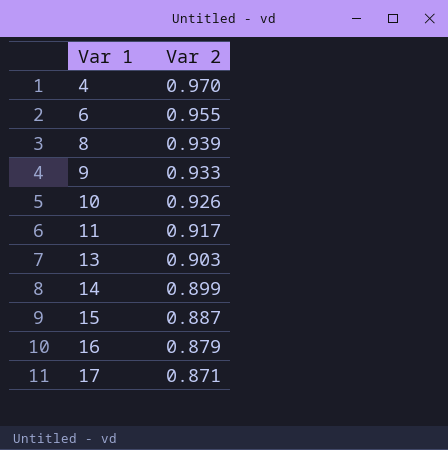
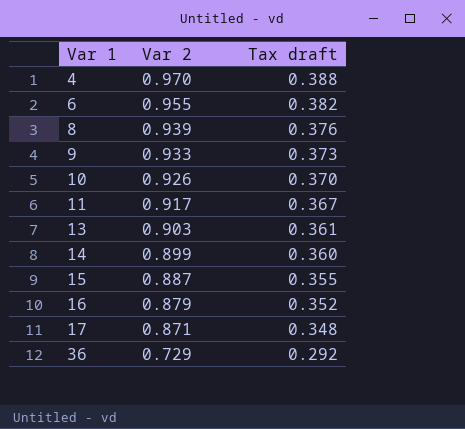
column Tax draft | formula: none -> [Var 2] * 0.4
row 36: none -> 0.729 | 0.292

